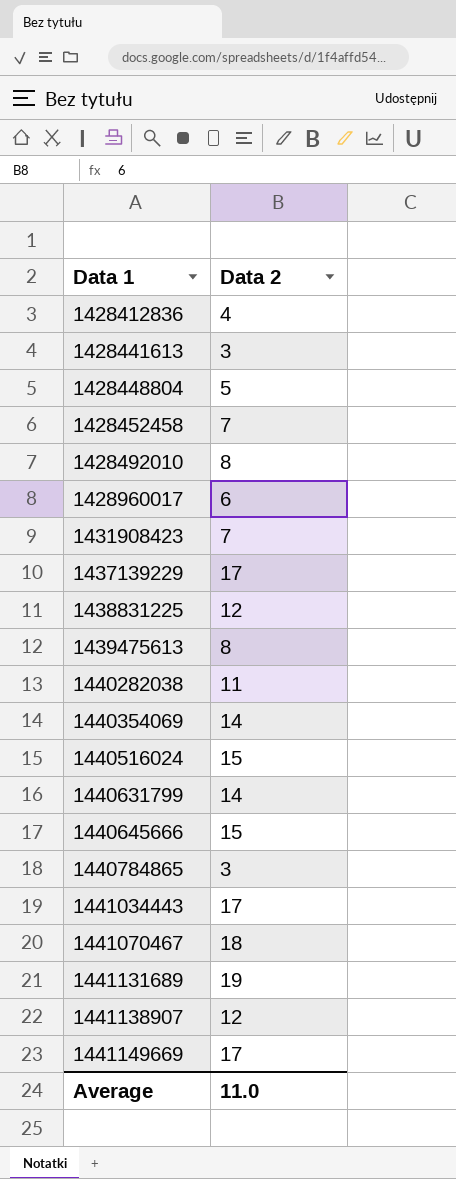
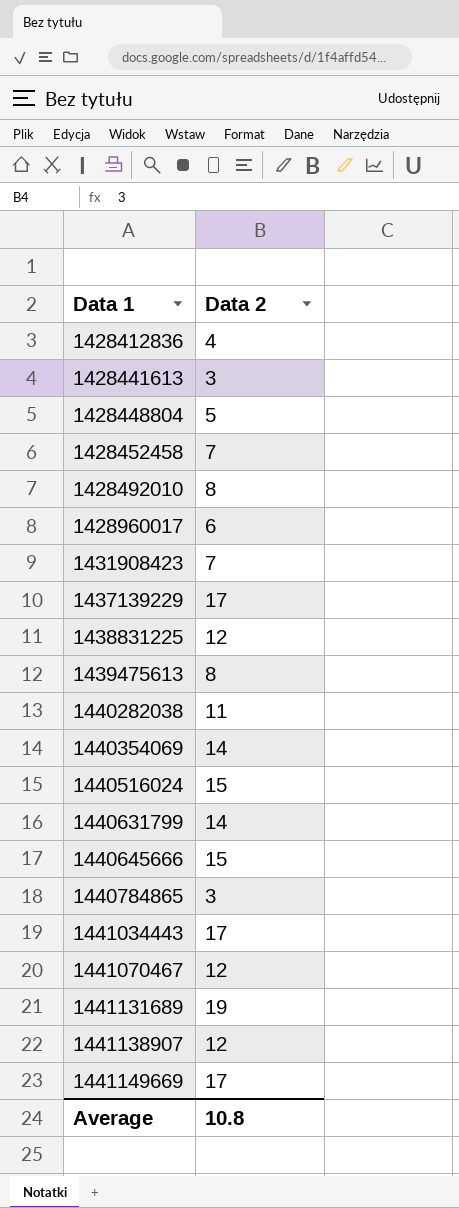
1441070467 | Data 2: 18 -> 12
Average | Data 2: 11.0 -> 10.8

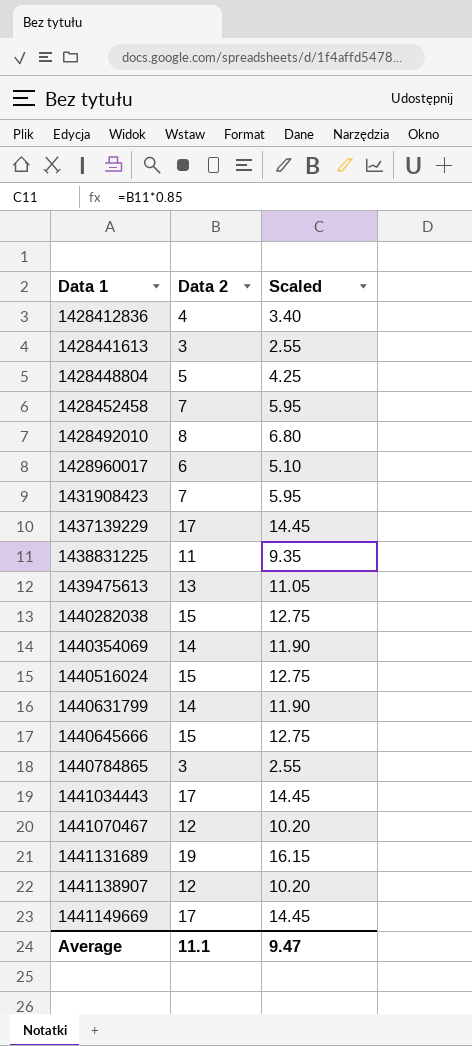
column Scaled | formula: none -> [Data 2] * 0.85
1438831225 | Data 2: 12 -> 11
1439475613 | Data 2: 8 -> 13
1440282038 | Data 2: 11 -> 15
Average | Data 2: 10.8 -> 11.1

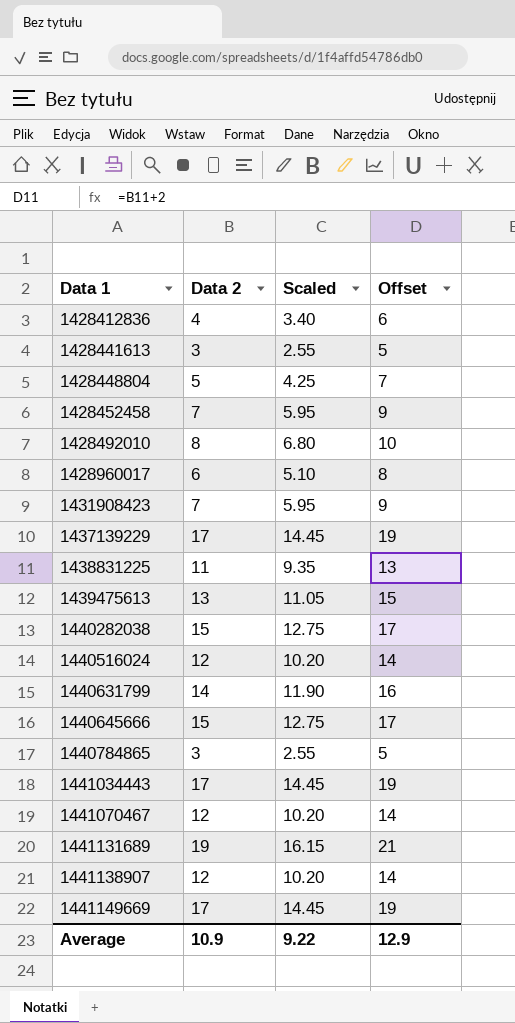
column Offset | formula: none -> [Data 2] + 2
row 1440354069: 14 | 11.90 -> none
1440516024 | Data 2: 15 -> 12
1440516024 | Scaled: 12.75 -> 10.20
Average | Data 2: 11.1 -> 10.9
Average | Scaled: 9.47 -> 9.22

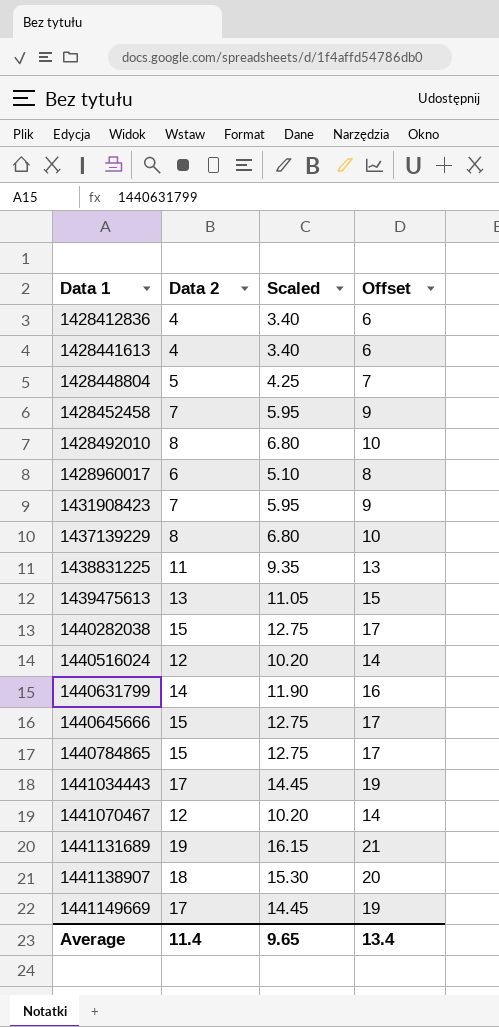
1428441613 | Data 2: 3 -> 4
1428441613 | Scaled: 2.55 -> 3.40
1428441613 | Offset: 5 -> 6
1437139229 | Data 2: 17 -> 8
1437139229 | Scaled: 14.45 -> 6.80
1437139229 | Offset: 19 -> 10
1440784865 | Data 2: 3 -> 15
1440784865 | Scaled: 2.55 -> 12.75
1440784865 | Offset: 5 -> 17
1441138907 | Data 2: 12 -> 18
1441138907 | Scaled: 10.20 -> 15.30
1441138907 | Offset: 14 -> 20
Average | Data 2: 10.9 -> 11.4
Average | Scaled: 9.22 -> 9.65
Average | Offset: 12.9 -> 13.4

